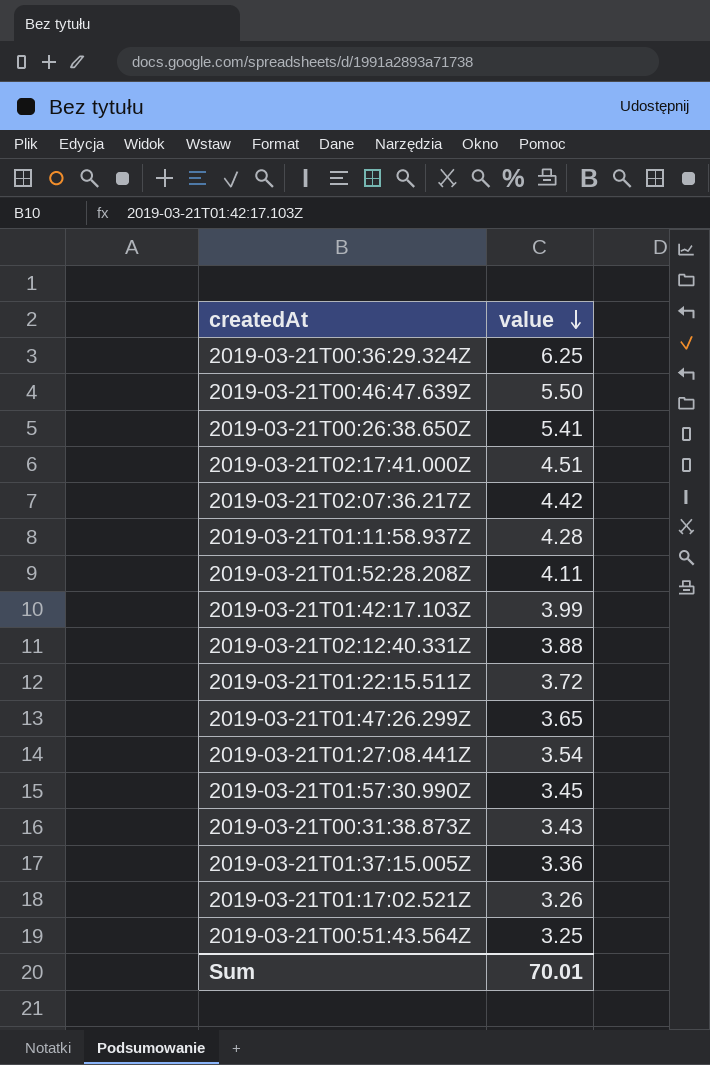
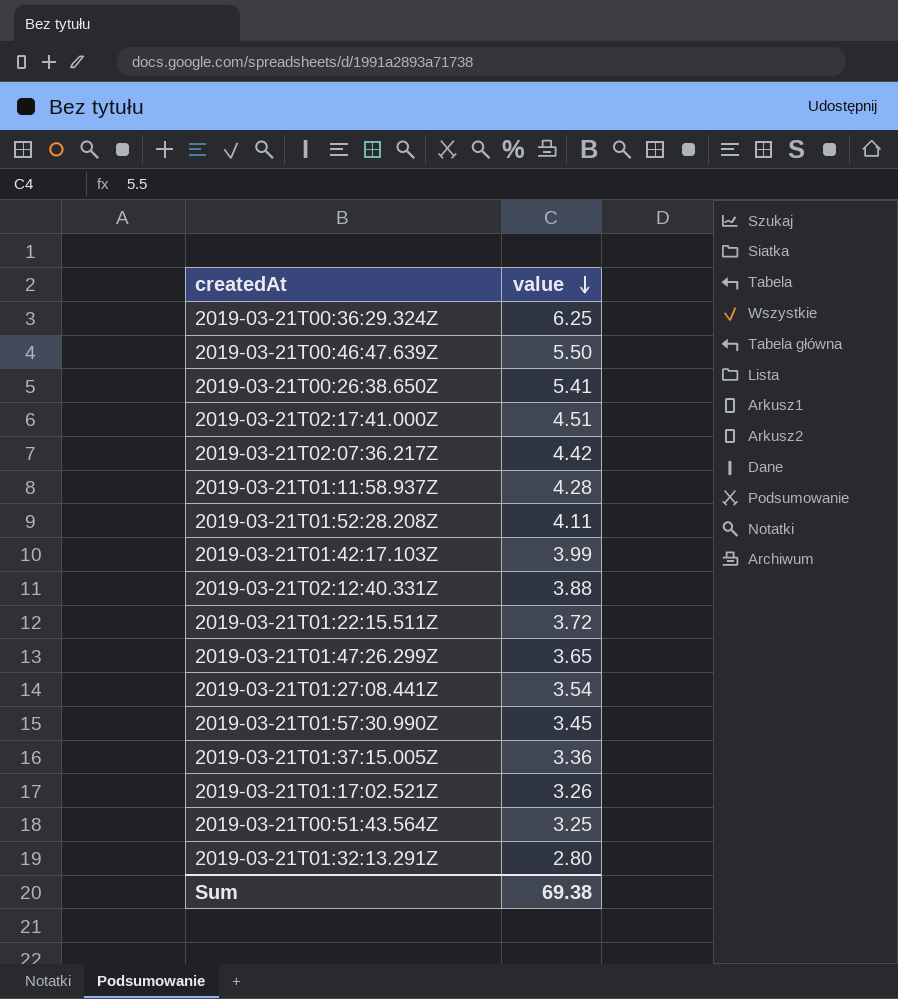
row 2019-03-21T00:31:38.873Z: 3.43 -> none
row 2019-03-21T01:32:13.291Z: none -> 2.80
Sum | value: 70.01 -> 69.38

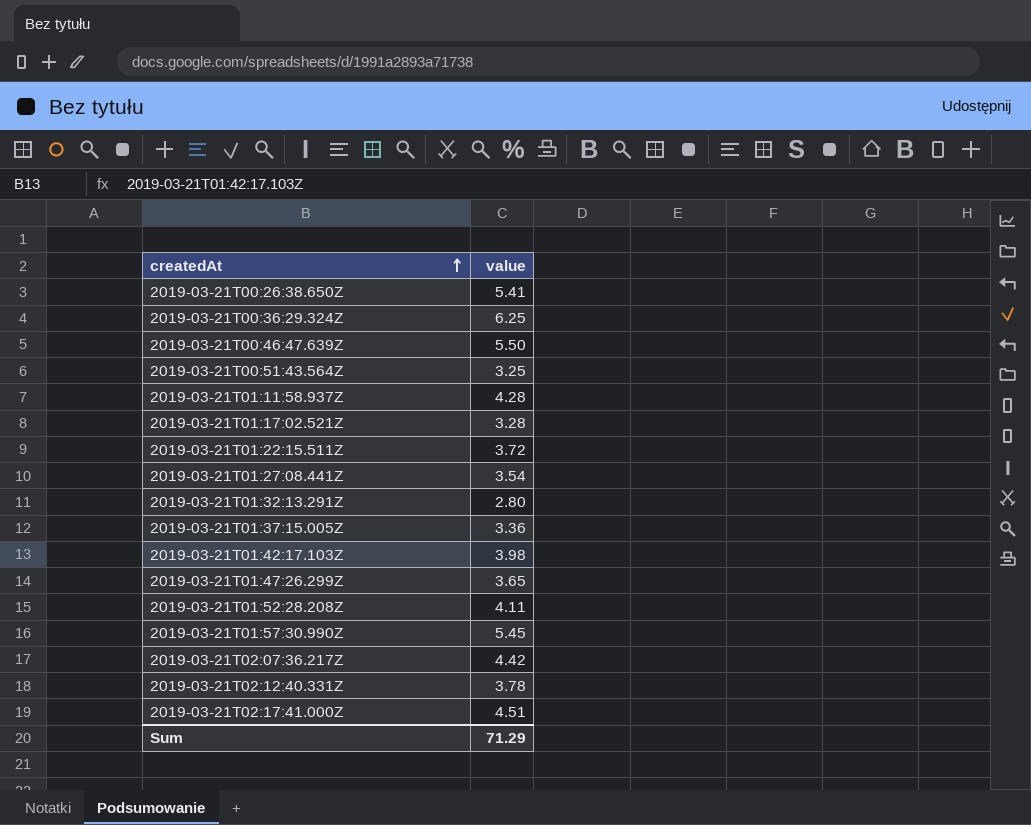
row order: value descending -> createdAt ascending
2019-03-21T01:17:02.521Z | value: 3.26 -> 3.28
2019-03-21T01:42:17.103Z | value: 3.99 -> 3.98
2019-03-21T01:57:30.990Z | value: 3.45 -> 5.45
2019-03-21T02:12:40.331Z | value: 3.88 -> 3.78
Sum | value: 69.38 -> 71.29

